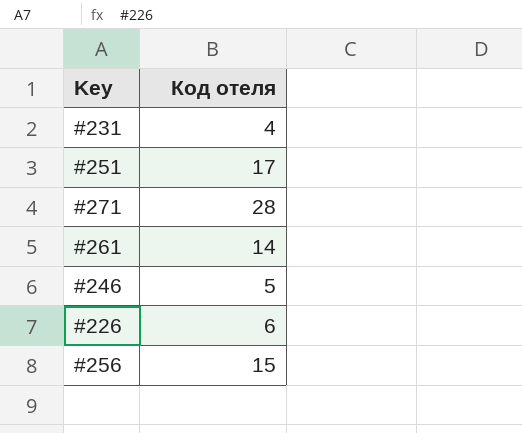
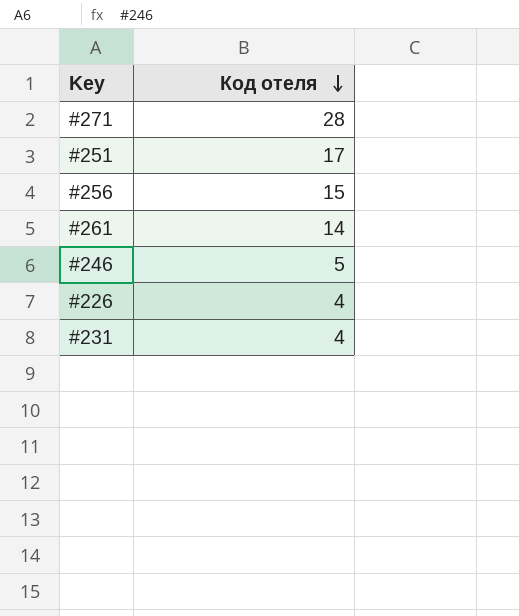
row order: none -> Код отеля descending
#226 | Код отеля: 6 -> 4

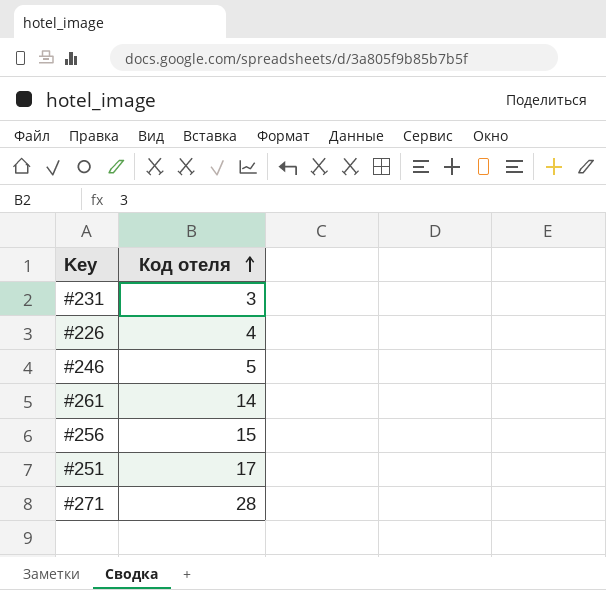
row order: Код отеля descending -> Код отеля ascending
#231 | Код отеля: 4 -> 3

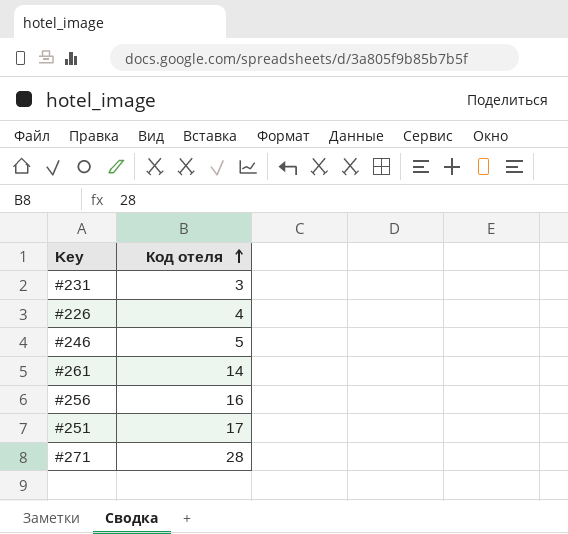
#256 | Код отеля: 15 -> 16

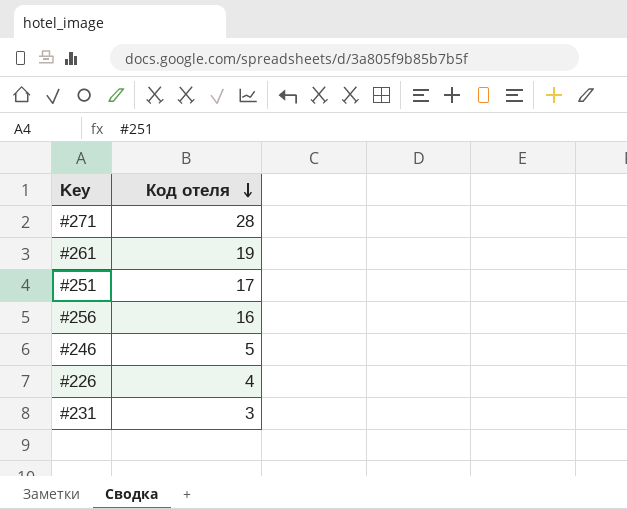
row order: Код отеля ascending -> Код отеля descending
#261 | Код отеля: 14 -> 19

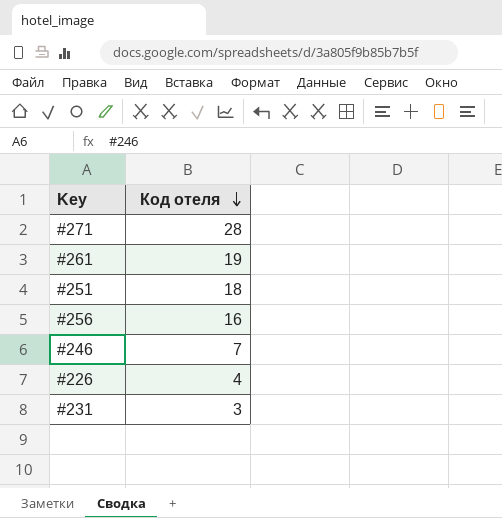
#251 | Код отеля: 17 -> 18
#246 | Код отеля: 5 -> 7

